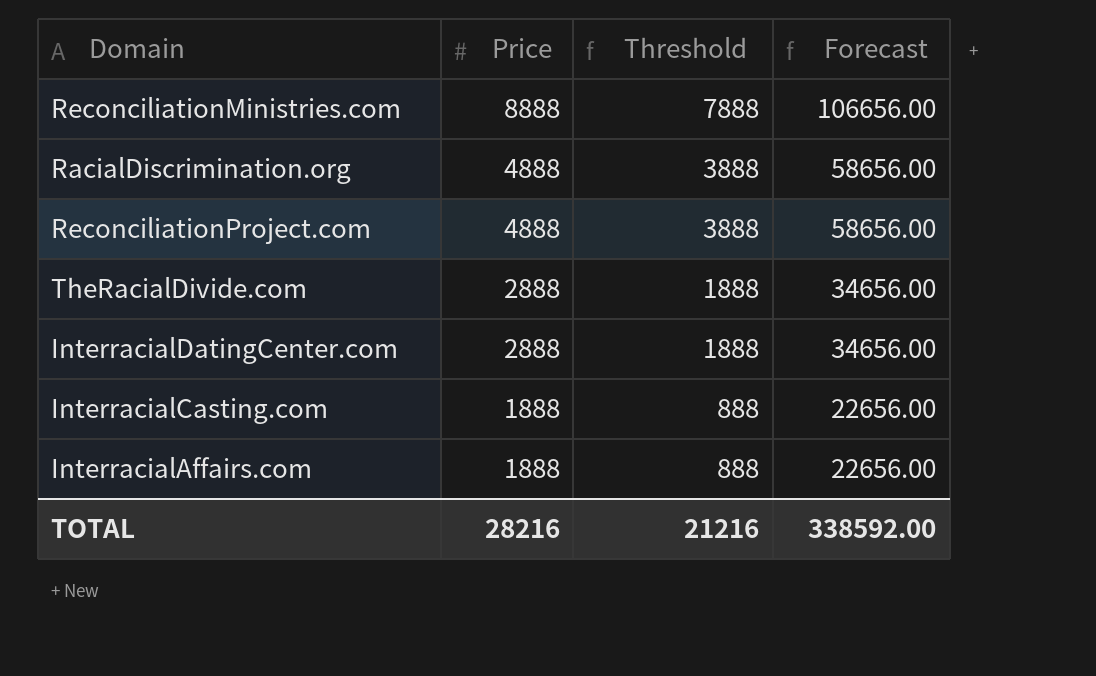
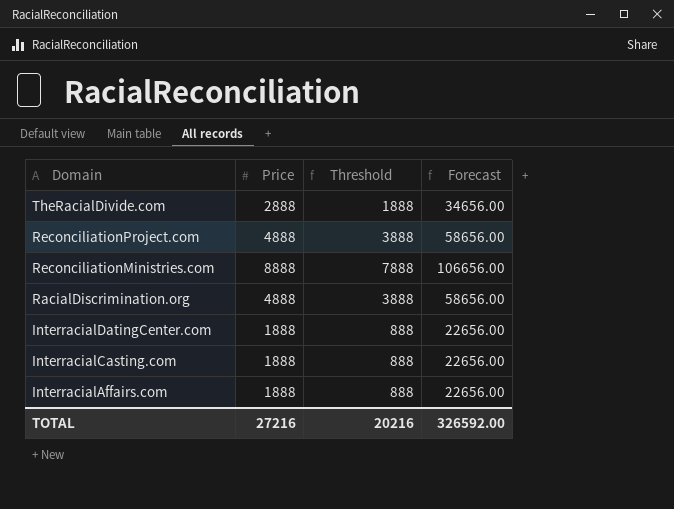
row order: Price descending -> Domain descending
InterracialDatingCenter.com | Price: 2888 -> 1888
InterracialDatingCenter.com | Threshold: 1888 -> 888
InterracialDatingCenter.com | Forecast: 34656.00 -> 22656.00
TOTAL | Price: 28216 -> 27216
TOTAL | Threshold: 21216 -> 20216
TOTAL | Forecast: 338592.00 -> 326592.00

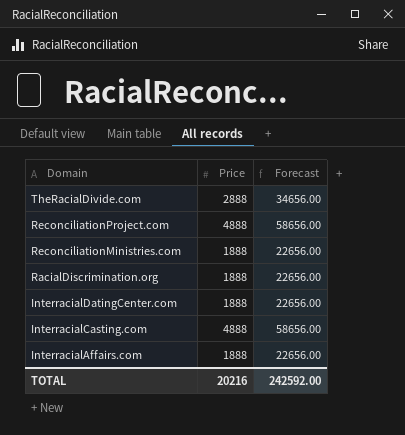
column Threshold | formula: [Price] - 1000 -> none
ReconciliationMinistries.com | Price: 8888 -> 1888
ReconciliationMinistries.com | Forecast: 106656.00 -> 22656.00
RacialDiscrimination.org | Price: 4888 -> 1888
RacialDiscrimination.org | Forecast: 58656.00 -> 22656.00
InterracialCasting.com | Price: 1888 -> 4888
InterracialCasting.com | Forecast: 22656.00 -> 58656.00
TOTAL | Price: 27216 -> 20216
TOTAL | Forecast: 326592.00 -> 242592.00

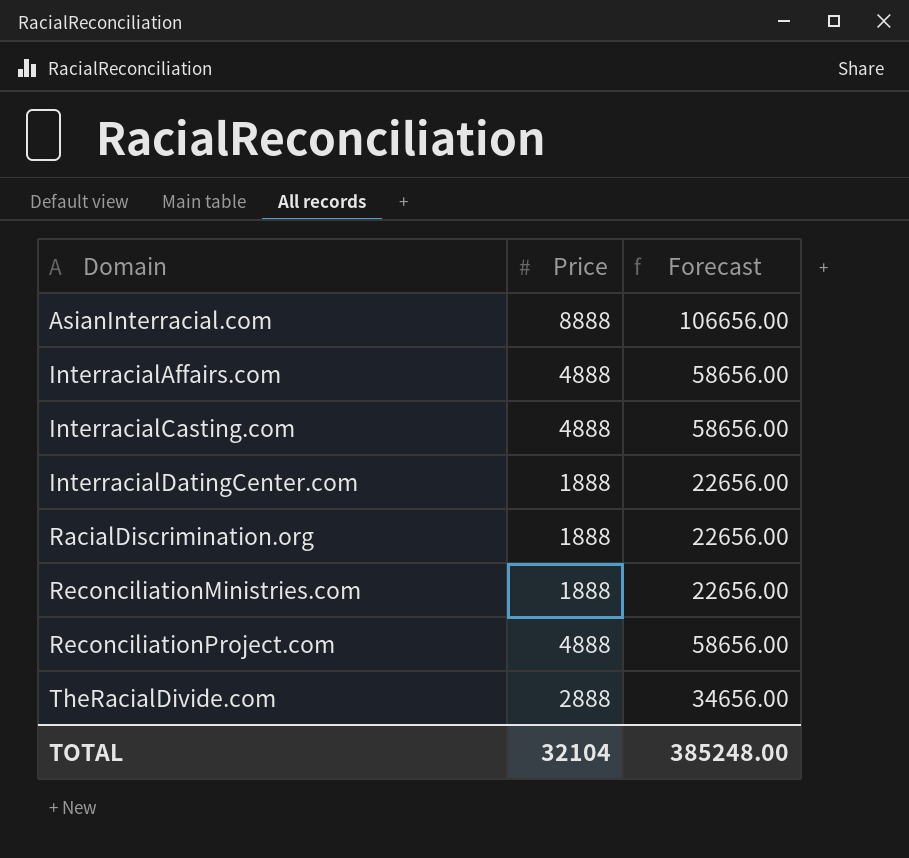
row order: Domain descending -> Domain ascending
row AsianInterracial.com: none -> 8888 | 106656.00
InterracialAffairs.com | Price: 1888 -> 4888
InterracialAffairs.com | Forecast: 22656.00 -> 58656.00
TOTAL | Price: 20216 -> 32104
TOTAL | Forecast: 242592.00 -> 385248.00

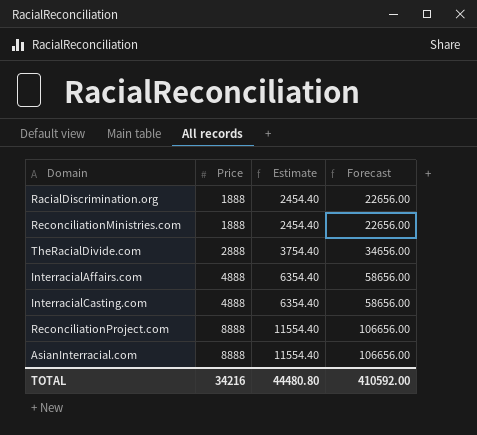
row order: Domain ascending -> Price ascending
column Estimate | formula: none -> [Price] * 1.3
row InterracialDatingCenter.com: 1888 | 22656.00 -> none
ReconciliationProject.com | Price: 4888 -> 8888
ReconciliationProject.com | Forecast: 58656.00 -> 106656.00
TOTAL | Price: 32104 -> 34216
TOTAL | Forecast: 385248.00 -> 410592.00

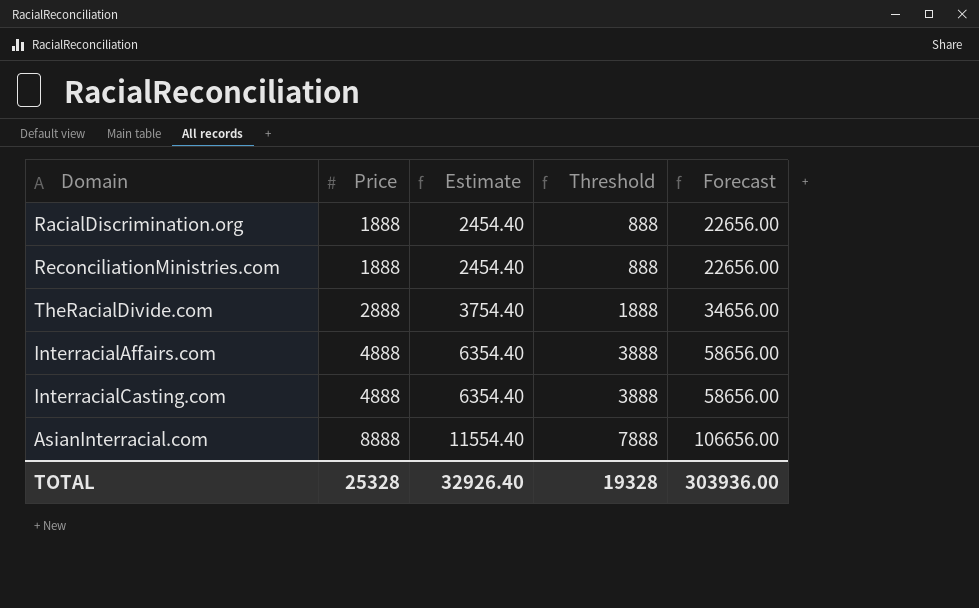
column Threshold | formula: none -> [Price] - 1000
row ReconciliationProject.com: 8888 | 11554.40 | 106656.00 -> none
TOTAL | Price: 34216 -> 25328
TOTAL | Estimate: 44480.80 -> 32926.40
TOTAL | Forecast: 410592.00 -> 303936.00

